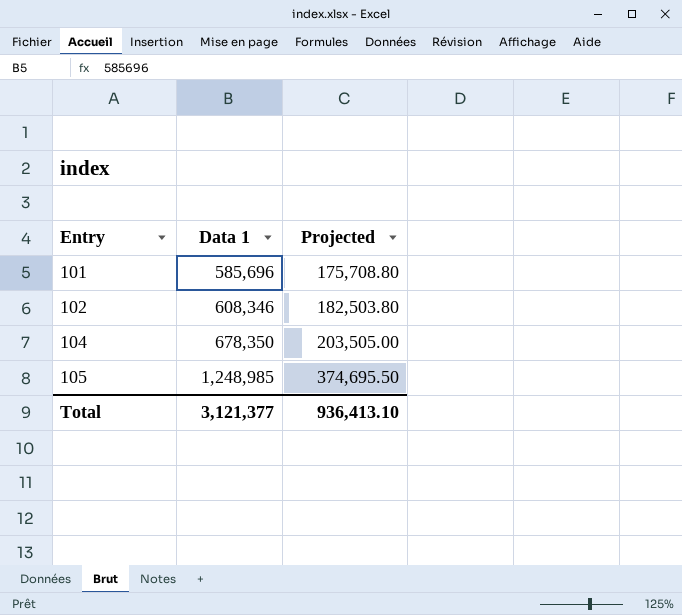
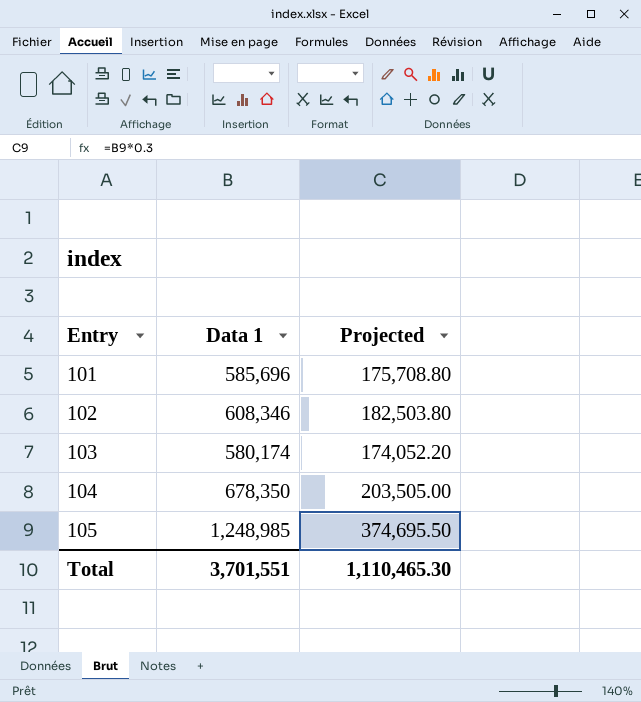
row 103: none -> 580,174 | 174,052.20
Total | Data 1: 3,121,377 -> 3,701,551
Total | Projected: 936,413.10 -> 1,110,465.30

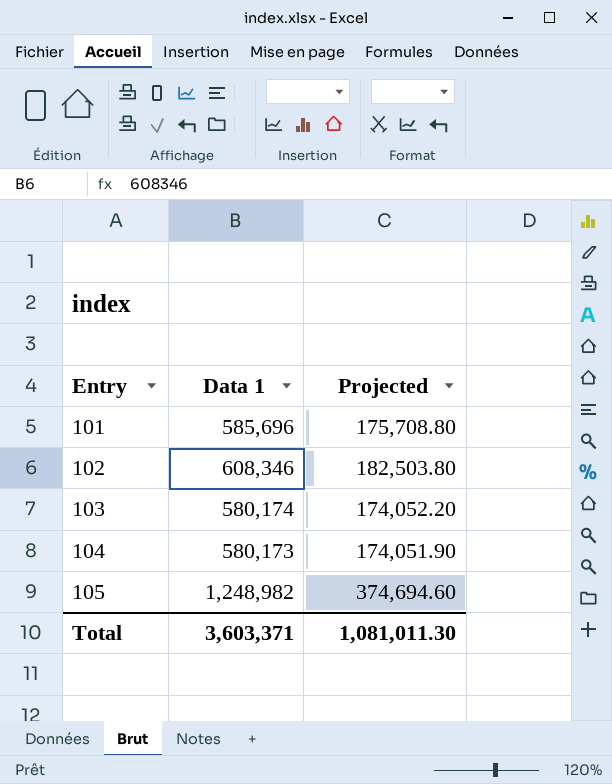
104 | Data 1: 678,350 -> 580,173
104 | Projected: 203,505.00 -> 174,051.90
105 | Data 1: 1,248,985 -> 1,248,982
105 | Projected: 374,695.50 -> 374,694.60
Total | Data 1: 3,701,551 -> 3,603,371
Total | Projected: 1,110,465.30 -> 1,081,011.30

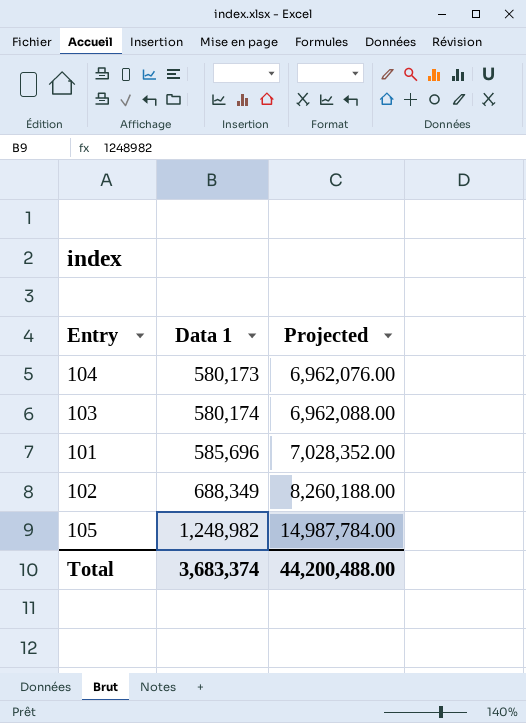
row order: Entry ascending -> Data 1 ascending
column Projected | formula: [Data 1] * 0.3 -> [Data 1] * 12
102 | Data 1: 608,346 -> 688,349
Total | Data 1: 3,603,371 -> 3,683,374
Total | Projected: 1,081,011.30 -> 44,200,488.00

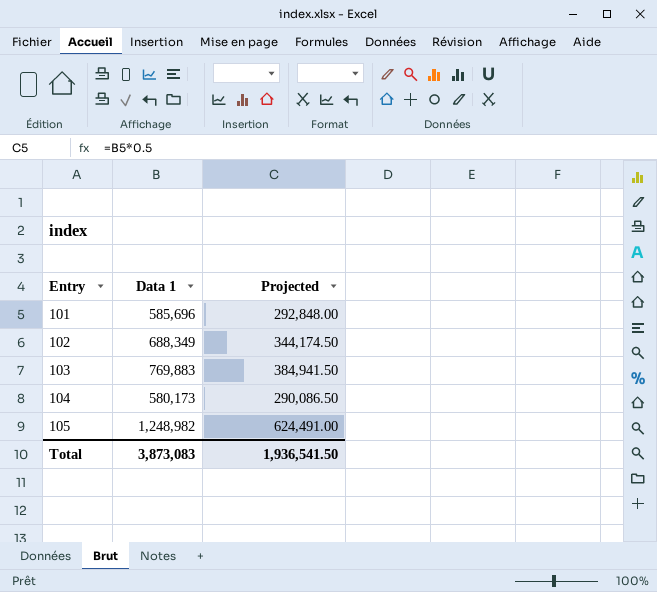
row order: Data 1 ascending -> Entry ascending
column Projected | formula: [Data 1] * 12 -> [Data 1] * 0.5
103 | Data 1: 580,174 -> 769,883
Total | Data 1: 3,683,374 -> 3,873,083
Total | Projected: 44,200,488.00 -> 1,936,541.50

